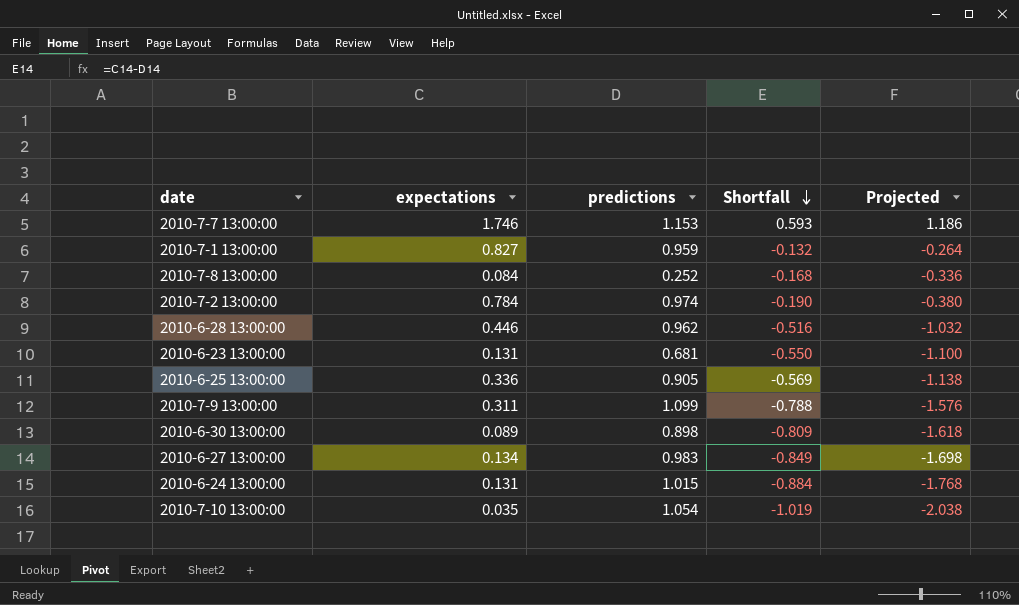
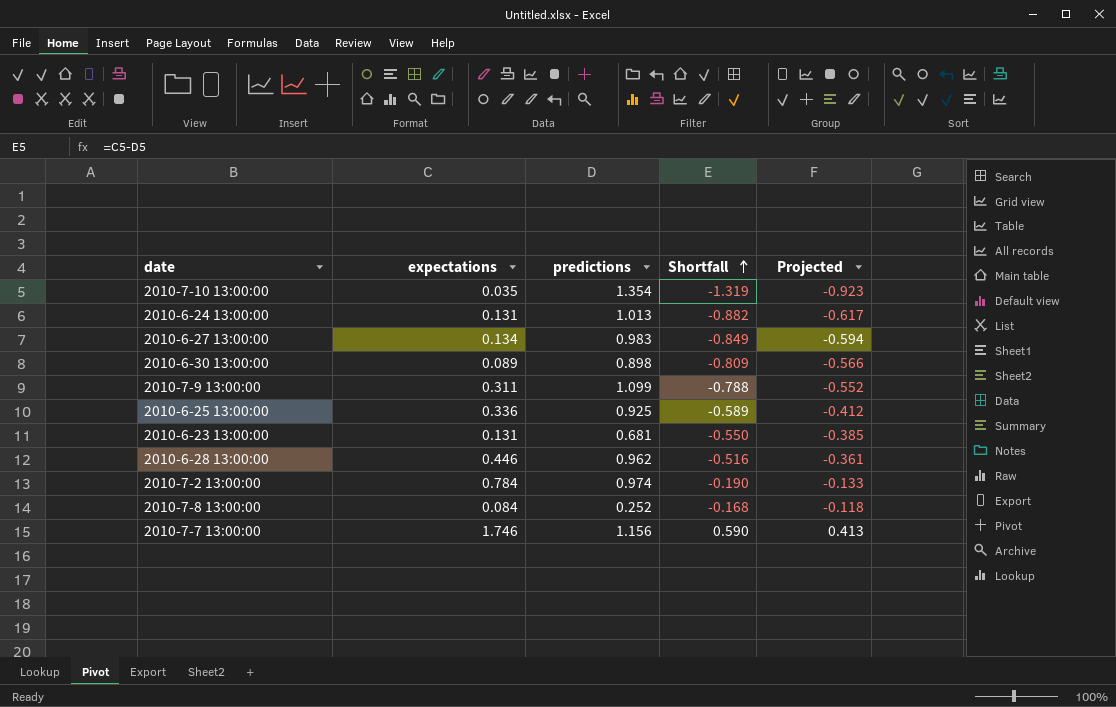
row order: Shortfall descending -> Shortfall ascending
column Projected | formula: [Shortfall] * 2 -> [Shortfall] * 0.7
row 2010-7-1 13:00:00: 0.827 | 0.959 | -0.132 | -0.264 -> none
2010-7-10 13:00:00 | predictions: 1.054 -> 1.354
2010-7-10 13:00:00 | Shortfall: -1.019 -> -1.319
2010-6-24 13:00:00 | predictions: 1.015 -> 1.013
2010-6-24 13:00:00 | Shortfall: -0.884 -> -0.882
2010-6-25 13:00:00 | predictions: 0.905 -> 0.925
2010-6-25 13:00:00 | Shortfall: -0.569 -> -0.589
2010-7-7 13:00:00 | predictions: 1.153 -> 1.156
2010-7-7 13:00:00 | Shortfall: 0.593 -> 0.590

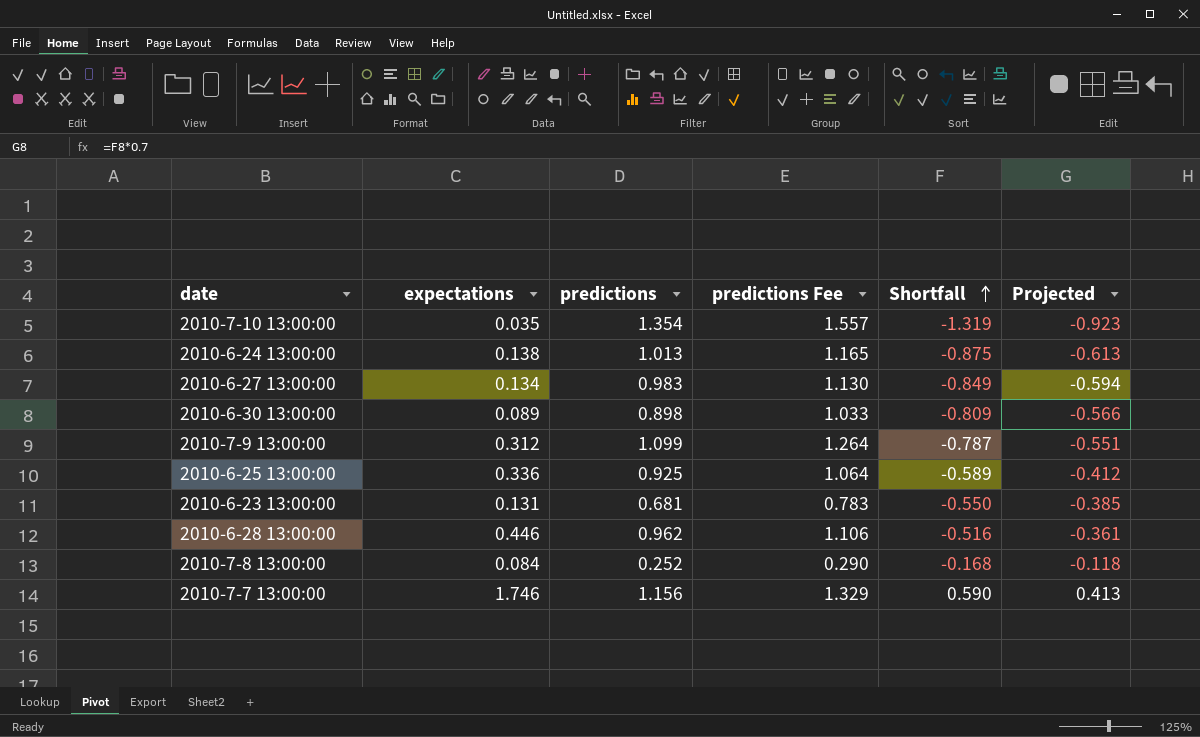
column predictions Fee | formula: none -> [predictions] * 1.15
row 2010-7-2 13:00:00: 0.784 | 0.974 | -0.190 | -0.133 -> none
2010-6-24 13:00:00 | expectations: 0.131 -> 0.138
2010-6-24 13:00:00 | Shortfall: -0.882 -> -0.875
2010-6-24 13:00:00 | Projected: -0.617 -> -0.613
2010-7-9 13:00:00 | expectations: 0.311 -> 0.312
2010-7-9 13:00:00 | Shortfall: -0.788 -> -0.787
2010-7-9 13:00:00 | Projected: -0.552 -> -0.551

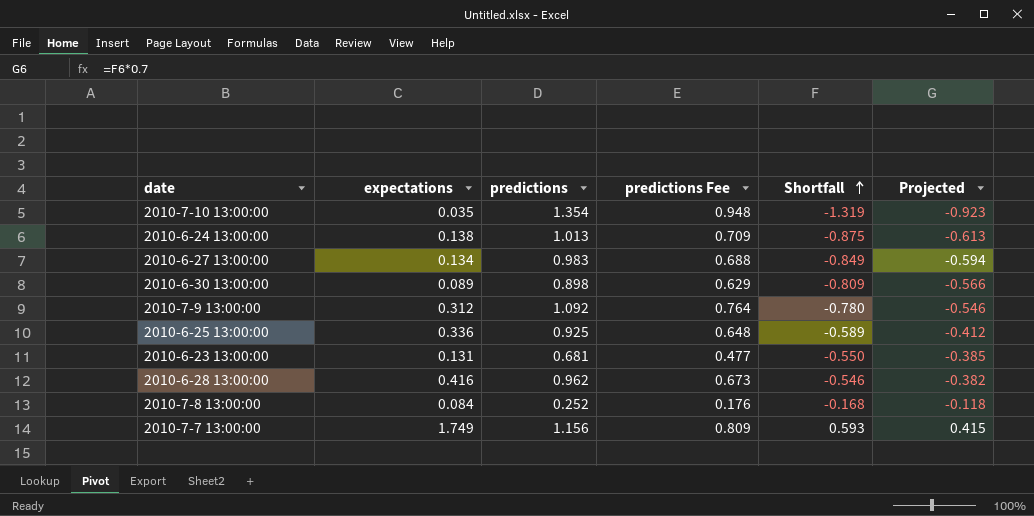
column predictions Fee | formula: [predictions] * 1.15 -> [predictions] * 0.7
2010-7-9 13:00:00 | predictions: 1.099 -> 1.092
2010-7-9 13:00:00 | Shortfall: -0.787 -> -0.780
2010-7-9 13:00:00 | Projected: -0.551 -> -0.546
2010-6-28 13:00:00 | expectations: 0.446 -> 0.416
2010-6-28 13:00:00 | Shortfall: -0.516 -> -0.546
2010-6-28 13:00:00 | Projected: -0.361 -> -0.382
2010-7-7 13:00:00 | expectations: 1.746 -> 1.749
2010-7-7 13:00:00 | Shortfall: 0.590 -> 0.593
2010-7-7 13:00:00 | Projected: 0.413 -> 0.415

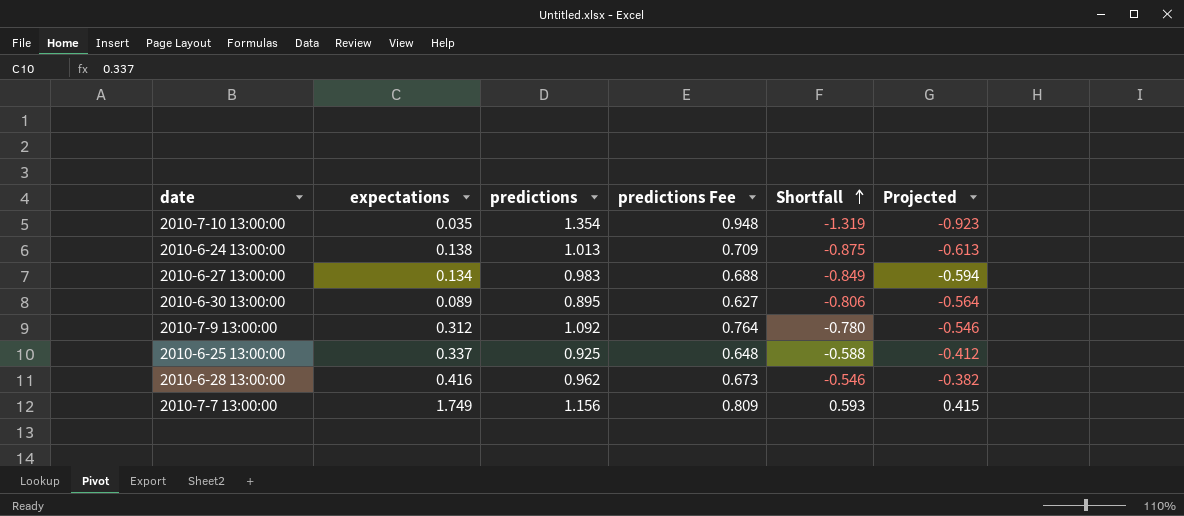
row 2010-6-23 13:00:00: 0.131 | 0.681 | 0.477 | -0.550 | -0.385 -> none
row 2010-7-8 13:00:00: 0.084 | 0.252 | 0.176 | -0.168 | -0.118 -> none
2010-6-30 13:00:00 | predictions: 0.898 -> 0.895
2010-6-30 13:00:00 | predictions Fee: 0.629 -> 0.627
2010-6-30 13:00:00 | Shortfall: -0.809 -> -0.806
2010-6-30 13:00:00 | Projected: -0.566 -> -0.564
2010-6-25 13:00:00 | expectations: 0.336 -> 0.337
2010-6-25 13:00:00 | Shortfall: -0.589 -> -0.588

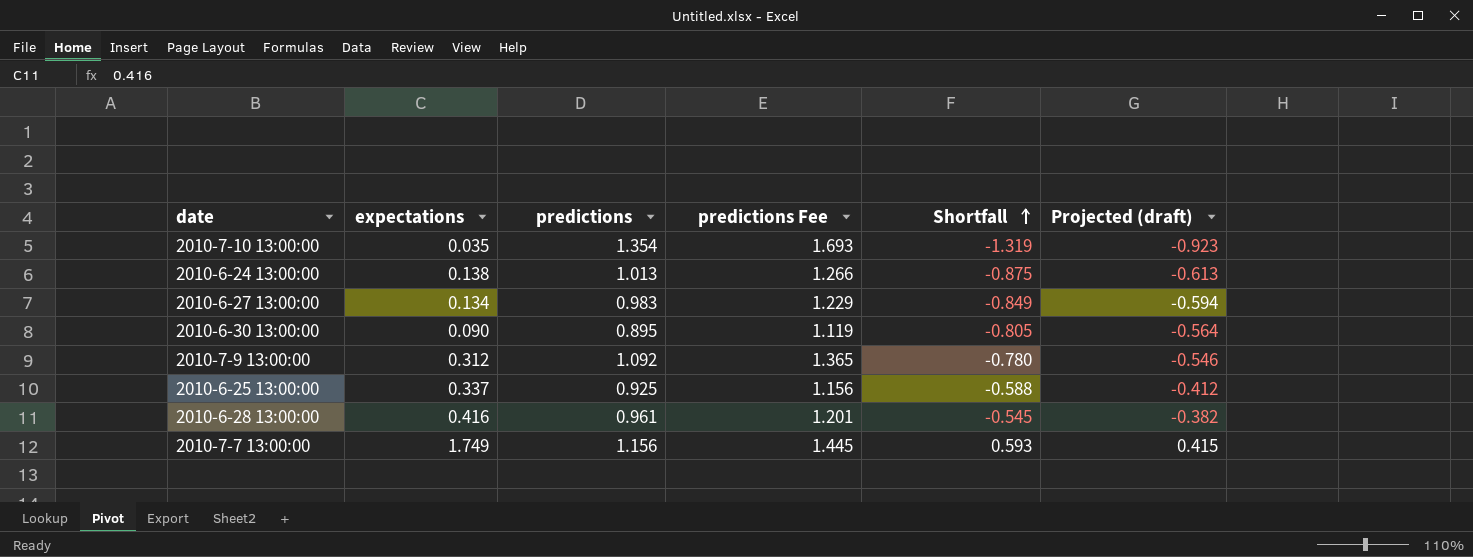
column predictions Fee | formula: [predictions] * 0.7 -> [predictions] * 1.25
column name: Projected -> Projected (draft)
2010-6-30 13:00:00 | expectations: 0.089 -> 0.090
2010-6-30 13:00:00 | Shortfall: -0.806 -> -0.805
2010-6-28 13:00:00 | predictions: 0.962 -> 0.961
2010-6-28 13:00:00 | Shortfall: -0.546 -> -0.545

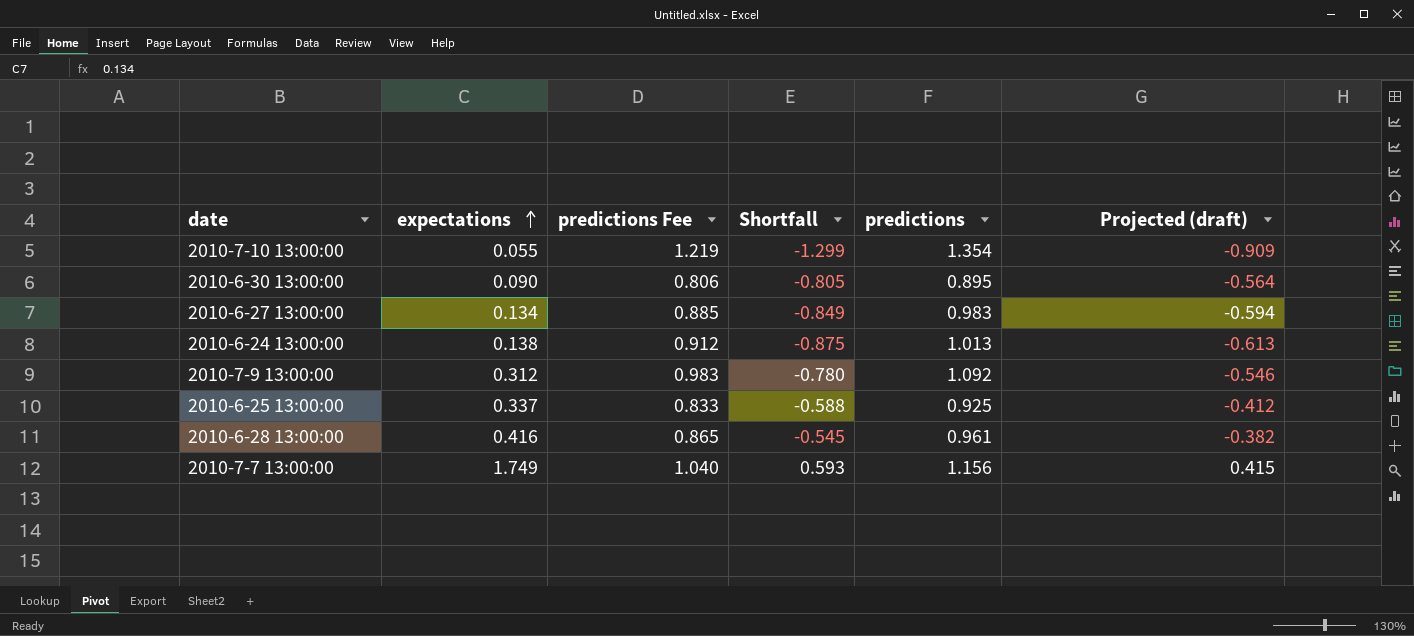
row order: Shortfall ascending -> expectations ascending
column predictions Fee | formula: [predictions] * 1.25 -> [predictions] * 0.9
column predictions | position: 3 -> 5
2010-7-10 13:00:00 | expectations: 0.035 -> 0.055
2010-7-10 13:00:00 | Shortfall: -1.319 -> -1.299
2010-7-10 13:00:00 | Projected (draft): -0.923 -> -0.909

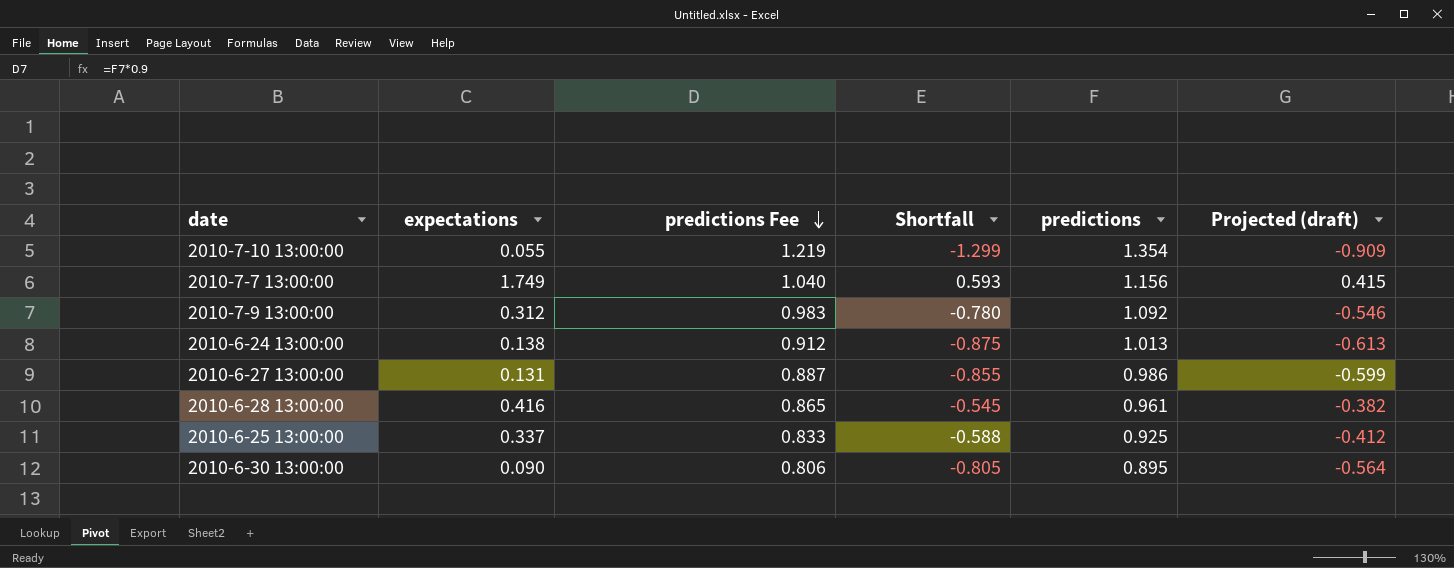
row order: expectations ascending -> predictions Fee descending
2010-6-27 13:00:00 | expectations: 0.134 -> 0.131
2010-6-27 13:00:00 | predictions Fee: 0.885 -> 0.887
2010-6-27 13:00:00 | Shortfall: -0.849 -> -0.855
2010-6-27 13:00:00 | predictions: 0.983 -> 0.986
2010-6-27 13:00:00 | Projected (draft): -0.594 -> -0.599

